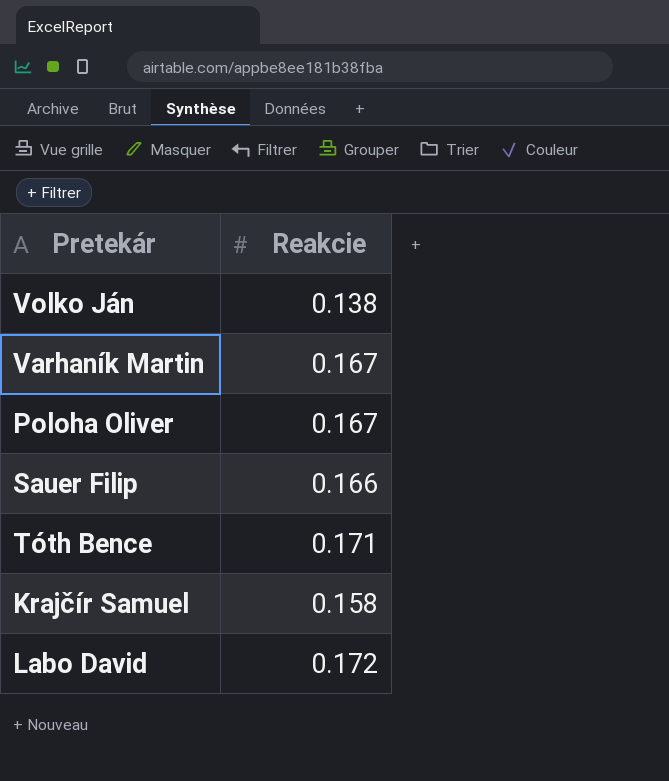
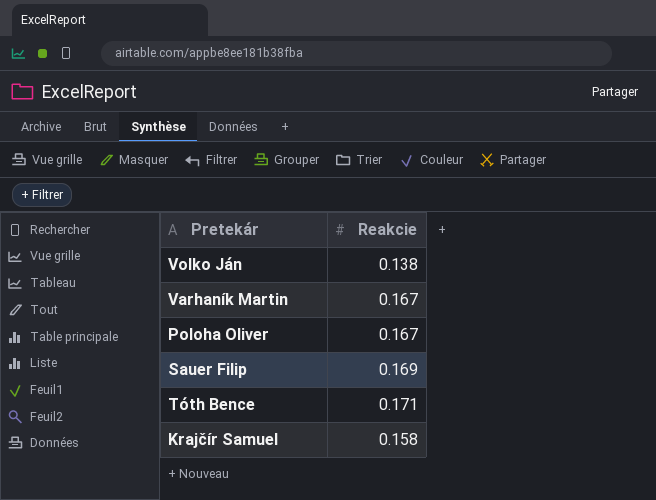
row Labo David: 0.172 -> none
Sauer Filip | Reakcie: 0.166 -> 0.169

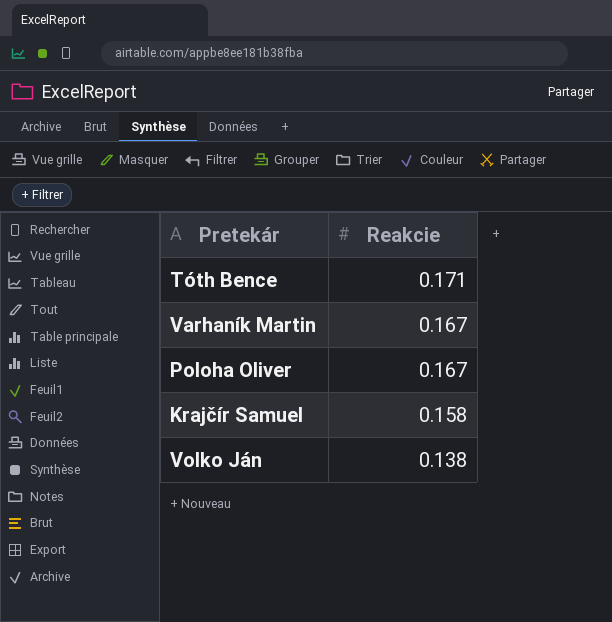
row order: none -> Reakcie descending
row Sauer Filip: 0.169 -> none

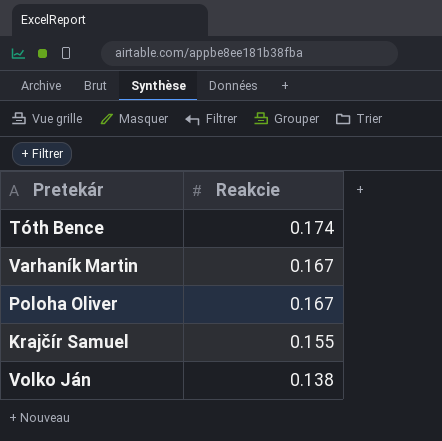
Tóth Bence | Reakcie: 0.171 -> 0.174
Krajčír Samuel | Reakcie: 0.158 -> 0.155

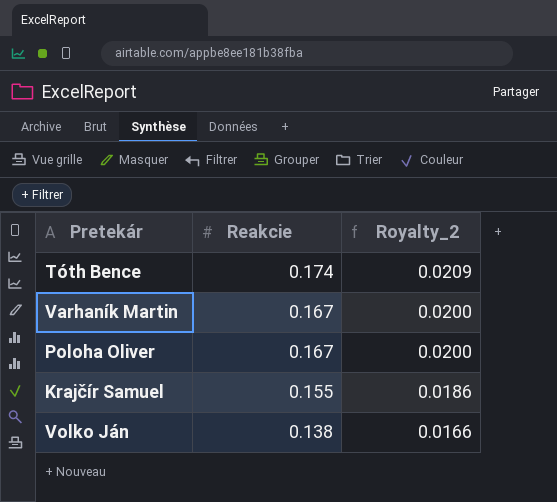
column Royalty_2 | formula: none -> [Reakcie] * 0.12

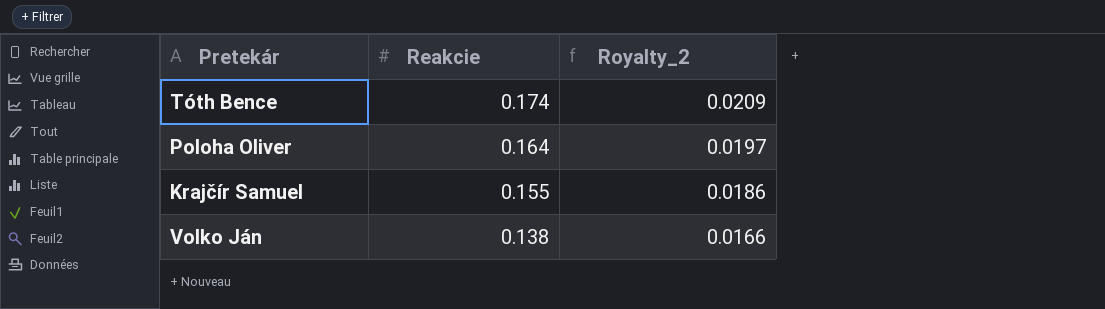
row Varhaník Martin: 0.167 | 0.0200 -> none
Poloha Oliver | Reakcie: 0.167 -> 0.164
Poloha Oliver | Royalty_2: 0.0200 -> 0.0197

